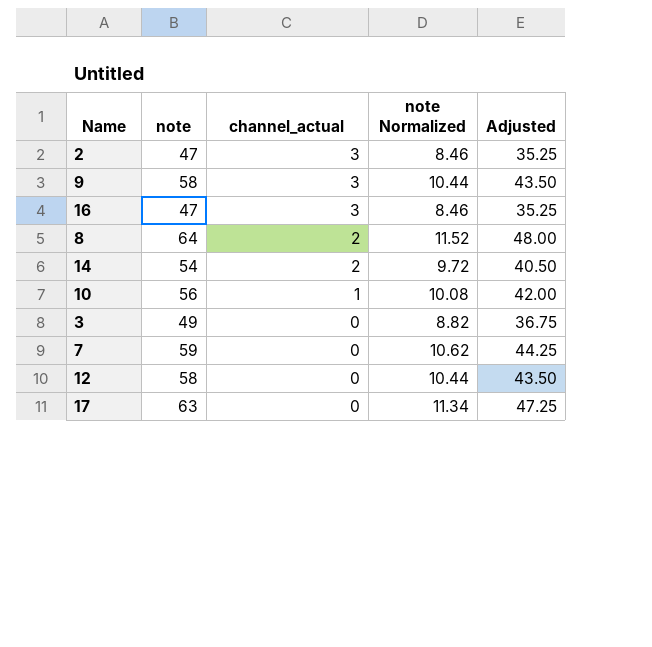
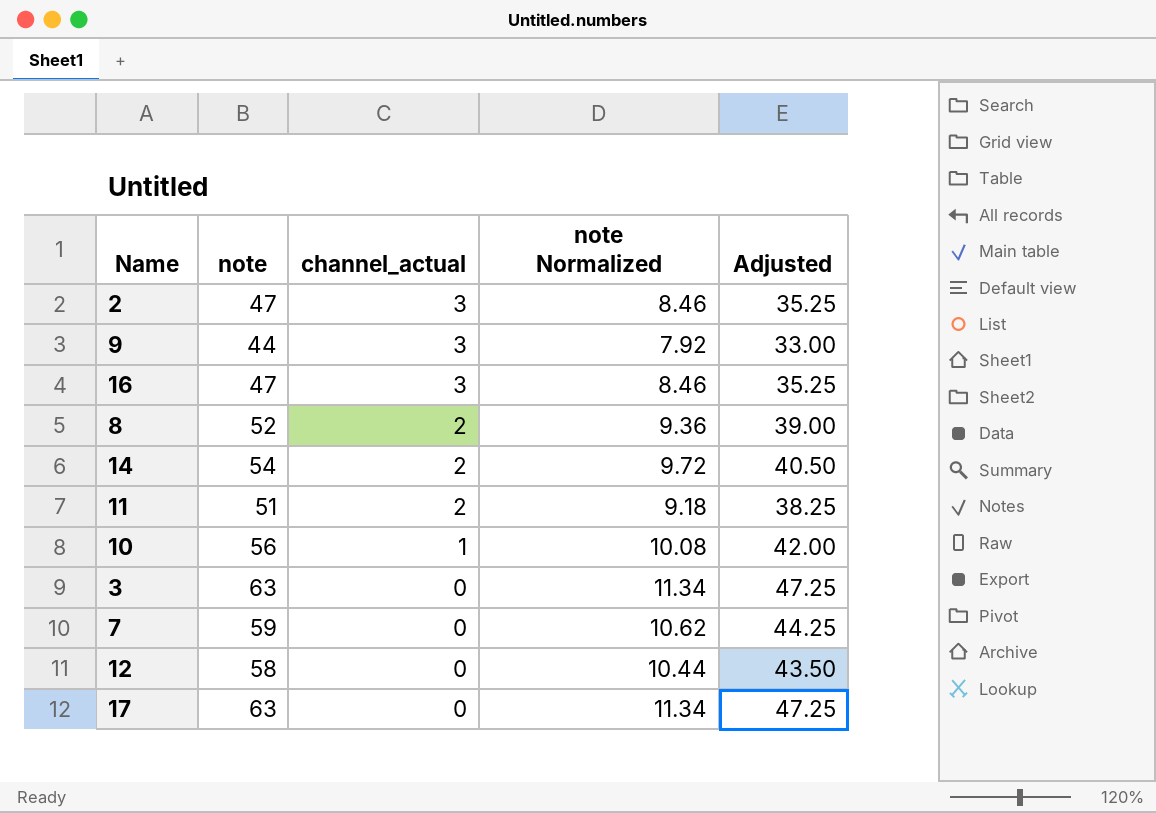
9 | note: 58 -> 44
9 | note Normalized: 10.44 -> 7.92
9 | Adjusted: 43.50 -> 33.00
8 | note: 64 -> 52
8 | note Normalized: 11.52 -> 9.36
8 | Adjusted: 48.00 -> 39.00
row 11: none -> 51 | 2 | 9.18 | 38.25
3 | note: 49 -> 63
3 | note Normalized: 8.82 -> 11.34
3 | Adjusted: 36.75 -> 47.25

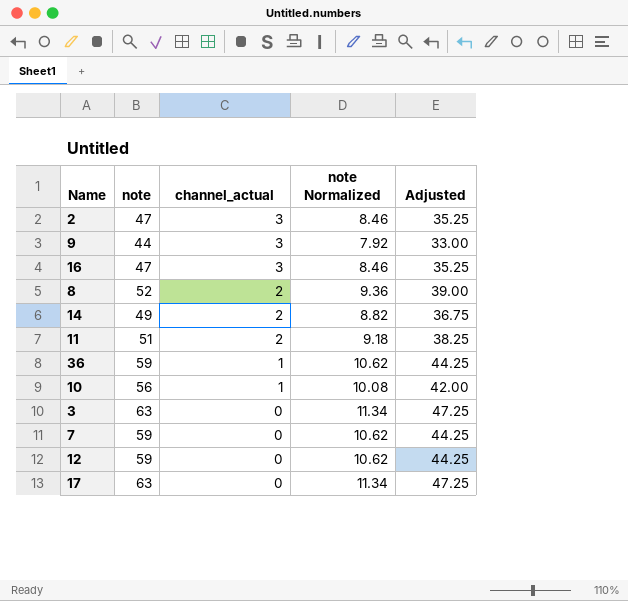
14 | note: 54 -> 49
14 | note Normalized: 9.72 -> 8.82
14 | Adjusted: 40.50 -> 36.75
row 36: none -> 59 | 1 | 10.62 | 44.25
12 | note: 58 -> 59
12 | note Normalized: 10.44 -> 10.62
12 | Adjusted: 43.50 -> 44.25

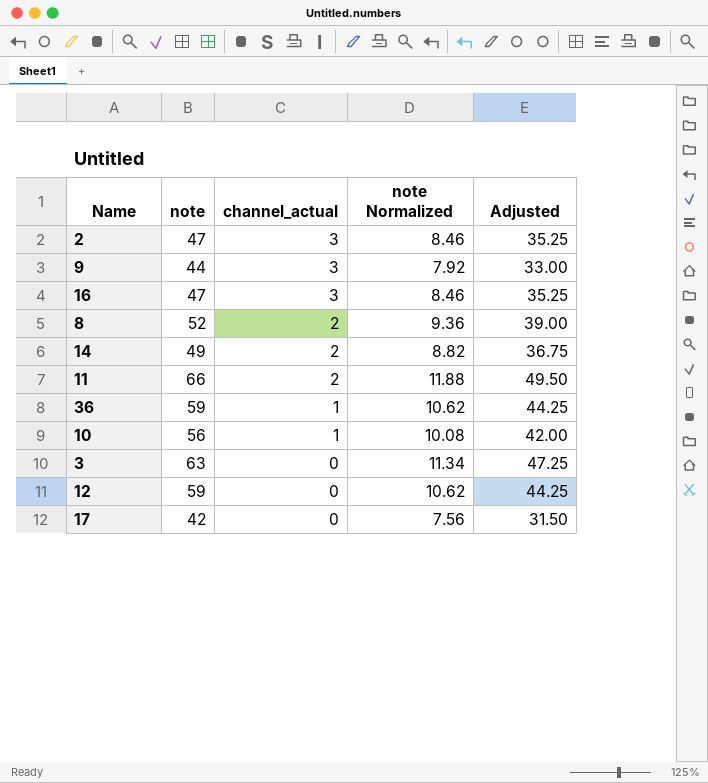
row 7: 59 | 0 | 10.62 | 44.25 -> none
11 | note: 51 -> 66
11 | note Normalized: 9.18 -> 11.88
11 | Adjusted: 38.25 -> 49.50
17 | note: 63 -> 42
17 | note Normalized: 11.34 -> 7.56
17 | Adjusted: 47.25 -> 31.50

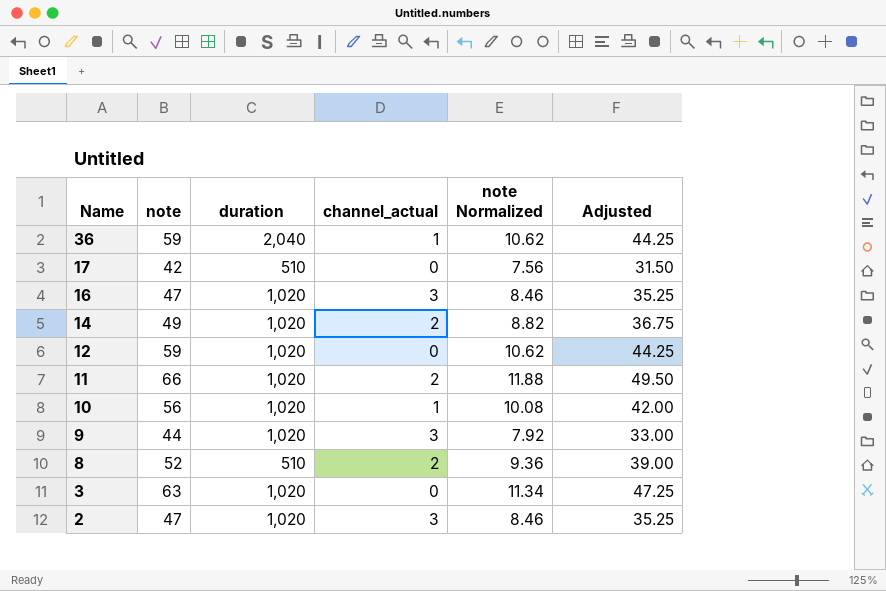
row order: channel_actual descending -> Name descending
column duration | position: none -> 3

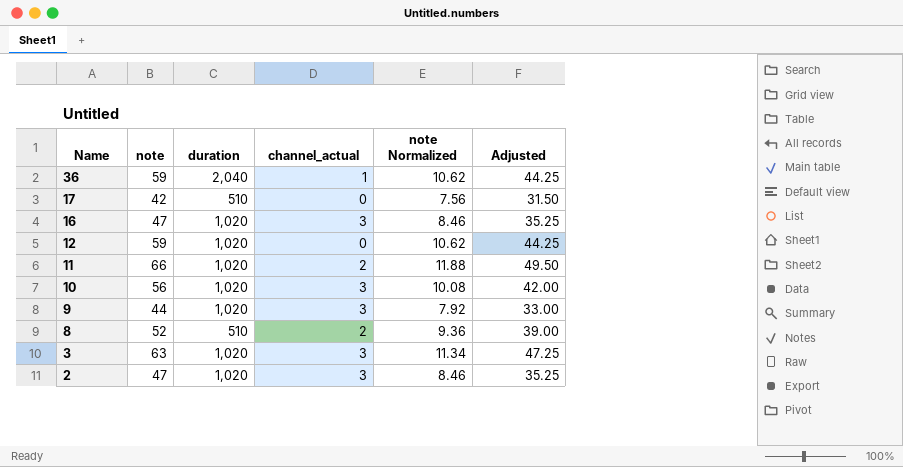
row 14: 49 | 1,020 | 2 | 8.82 | 36.75 -> none
10 | channel_actual: 1 -> 3
3 | channel_actual: 0 -> 3

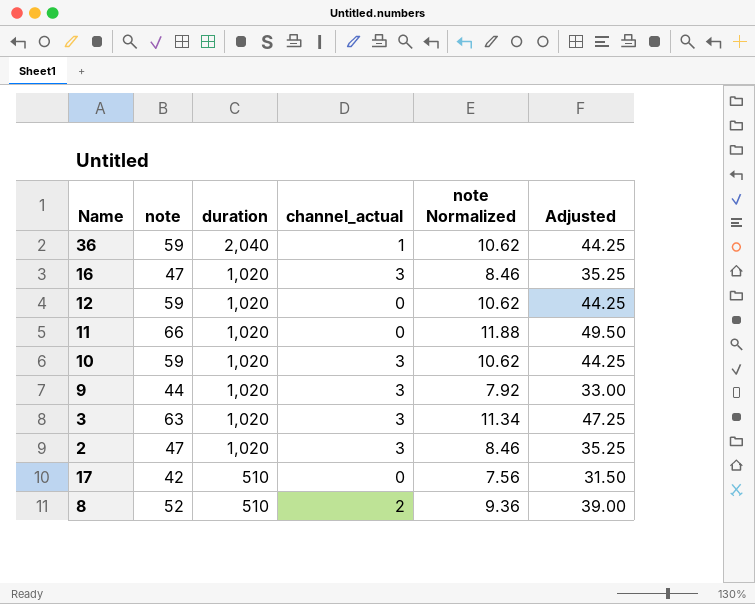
row order: Name descending -> duration descending
11 | channel_actual: 2 -> 0
10 | note: 56 -> 59
10 | note Normalized: 10.08 -> 10.62
10 | Adjusted: 42.00 -> 44.25

